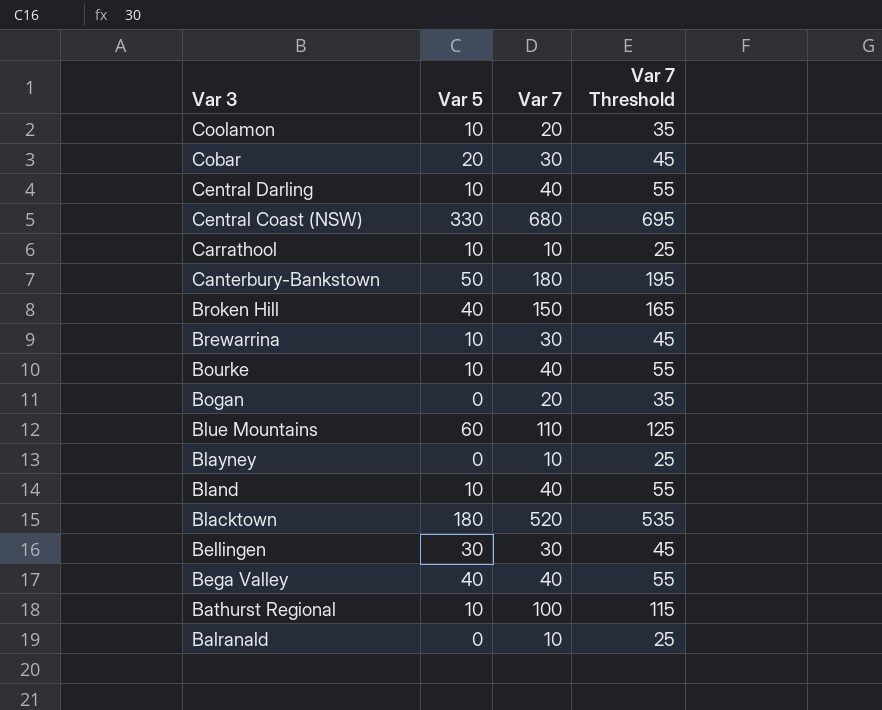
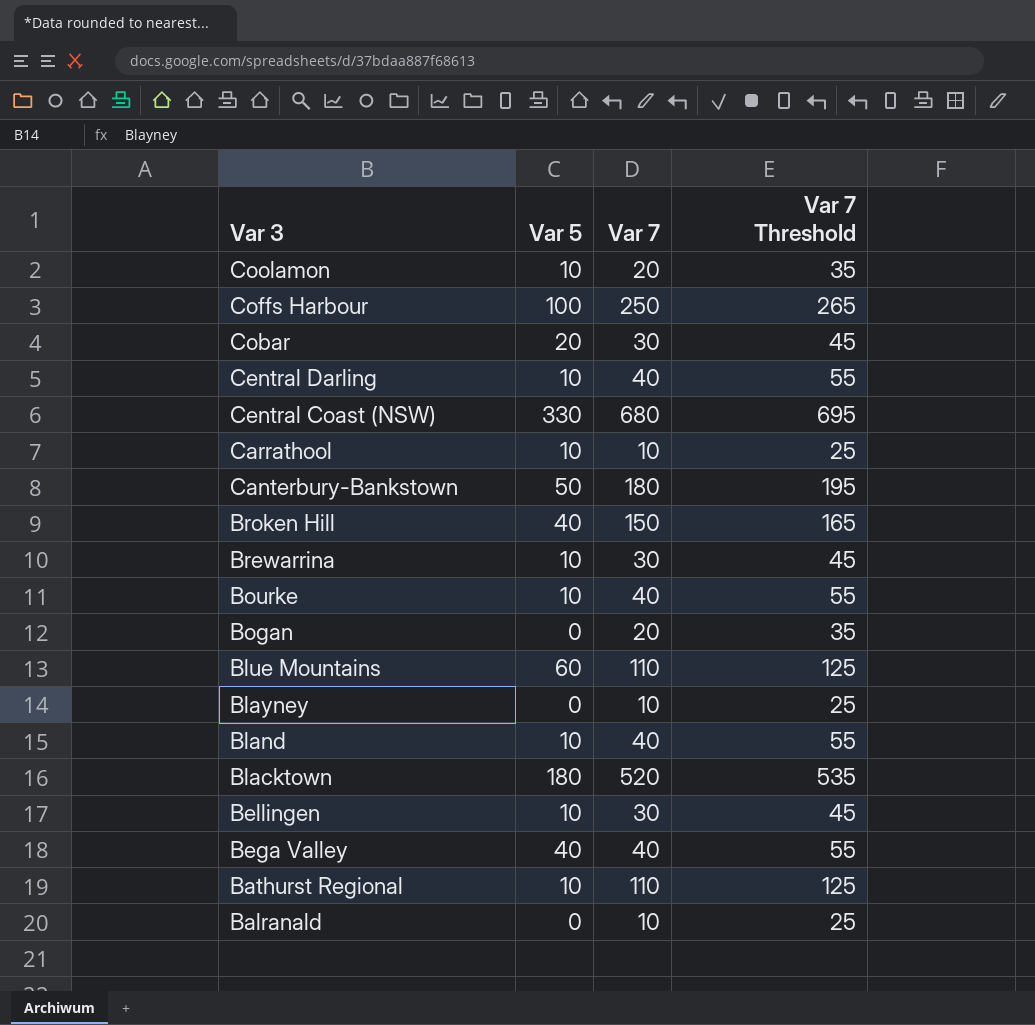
row Coffs Harbour: none -> 100 | 250 | 265
Bellingen | Var 5: 30 -> 10
Bathurst Regional | Var 7: 100 -> 110
Bathurst Regional | Var 7 Threshold: 115 -> 125

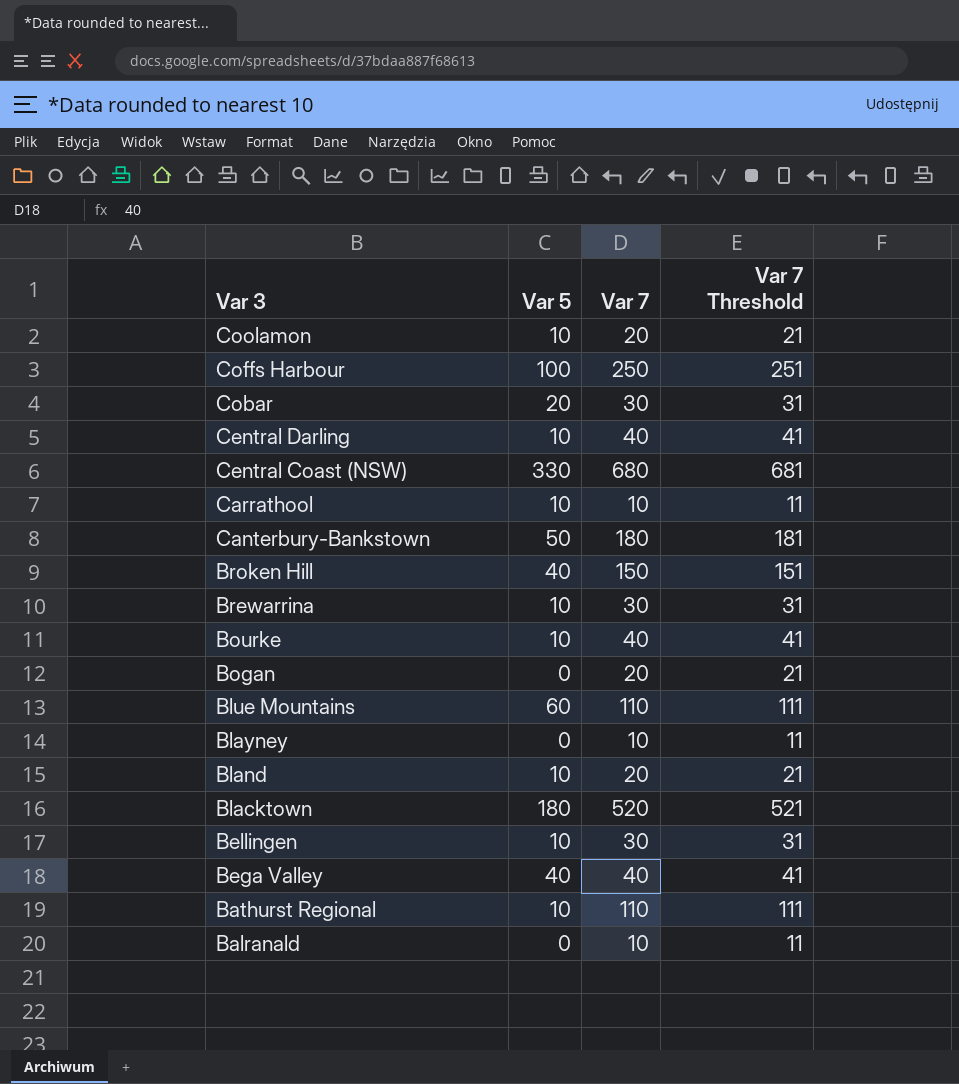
column Var 7 Threshold | formula: [Var 7] + 15 -> [Var 7] + 1
Bland | Var 7: 40 -> 20

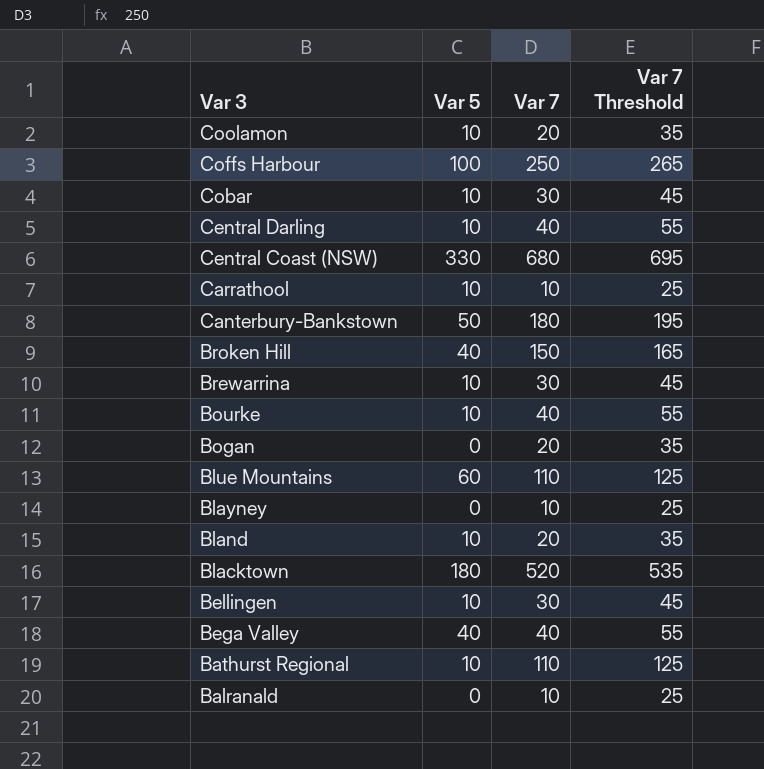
column Var 7 Threshold | formula: [Var 7] + 1 -> [Var 7] + 15
Cobar | Var 5: 20 -> 10

